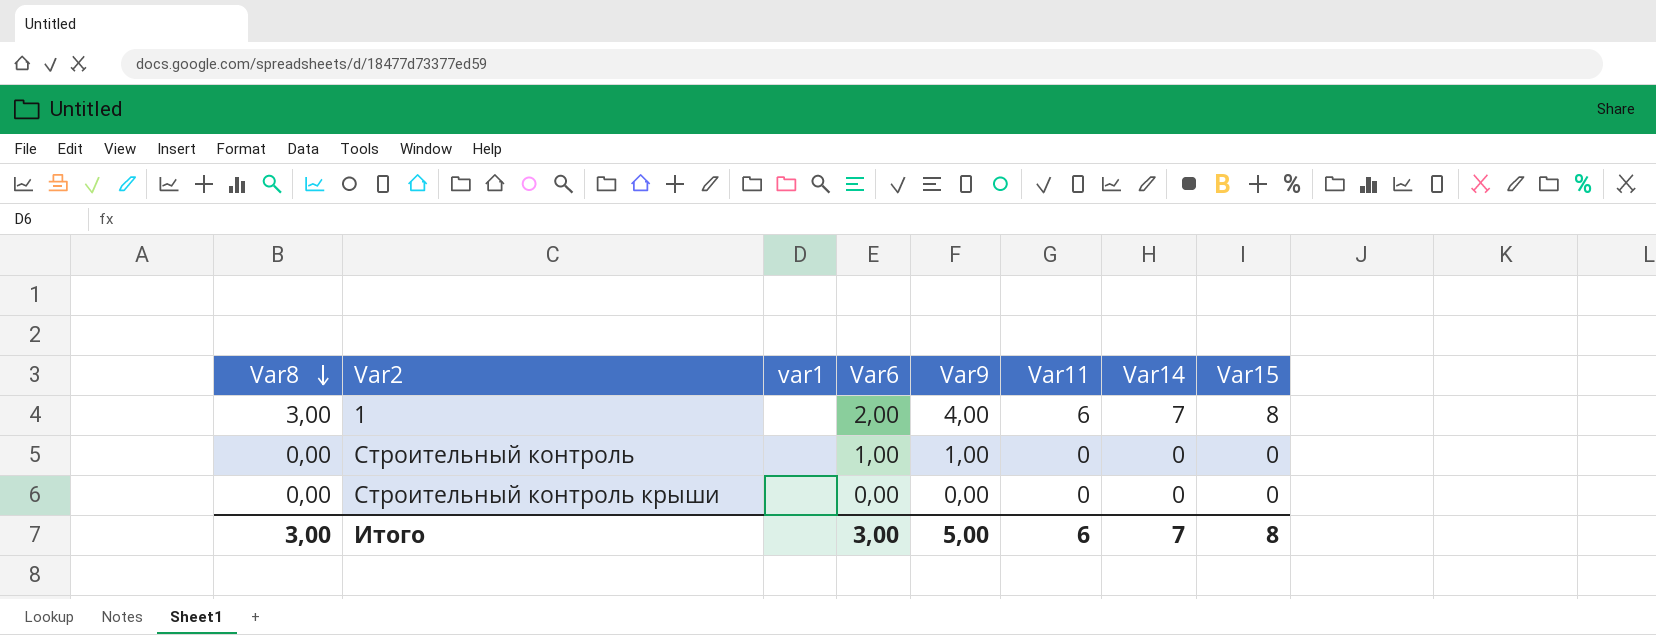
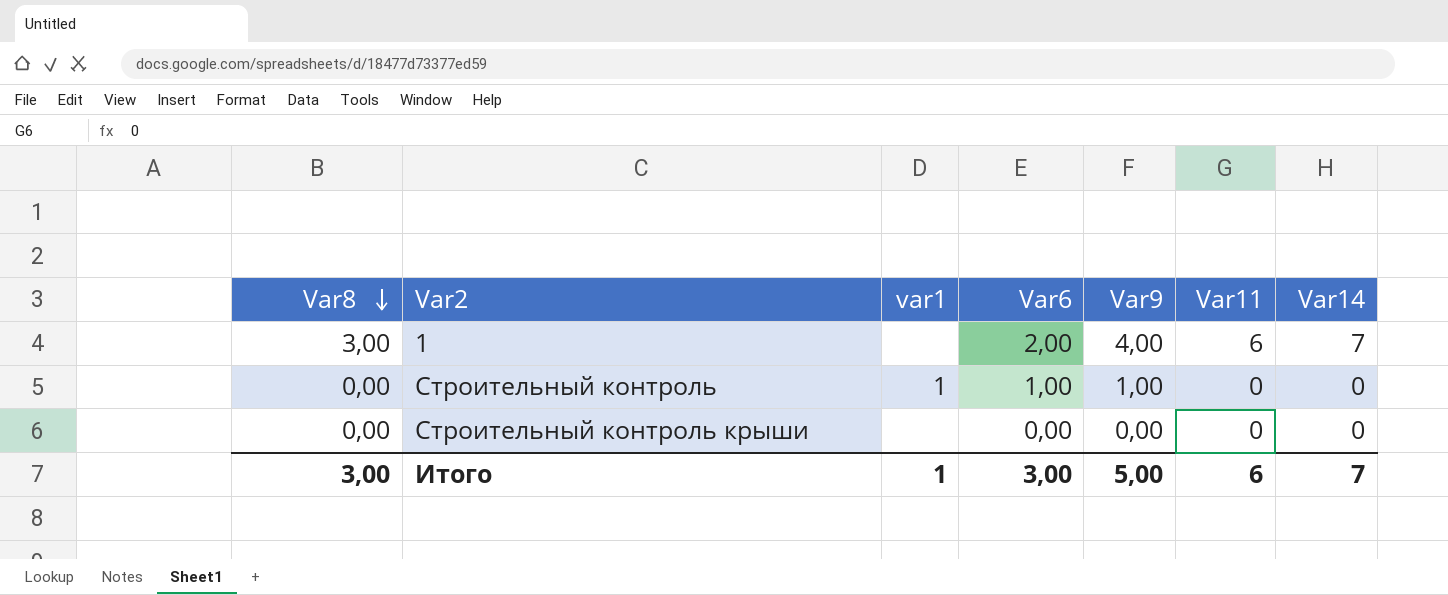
column Var15 | position: 8 -> none
Строительный контроль | var1: none -> 1
Итого | var1: none -> 1

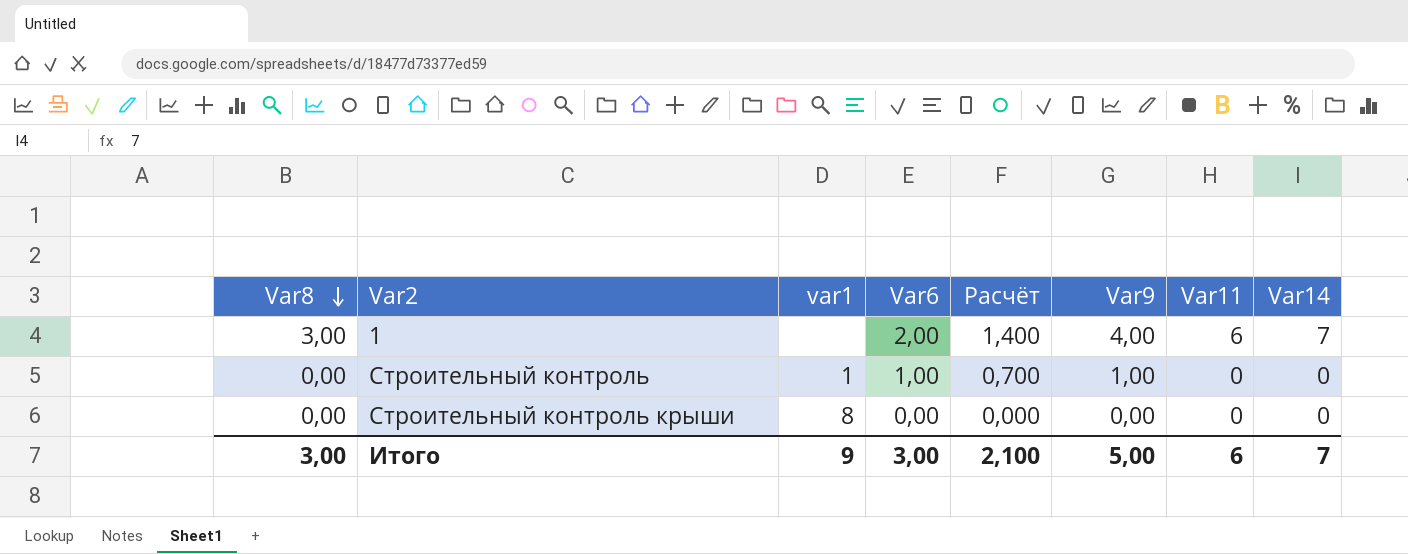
column Расчёт | formula: none -> [Var6] * 0,7
Строительный контроль крыши | var1: none -> 8
Итого | var1: 1 -> 9

